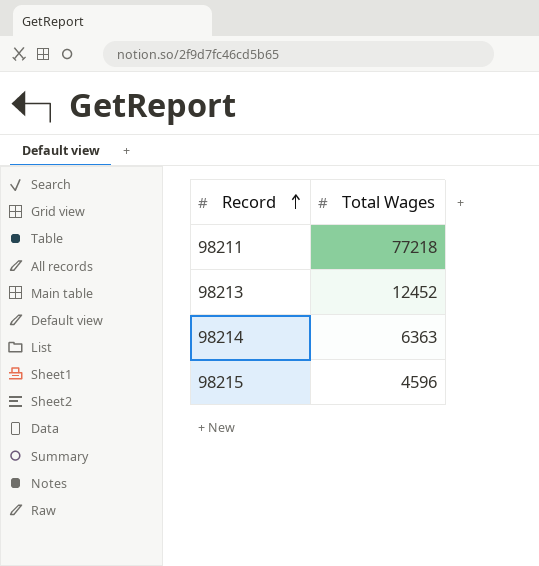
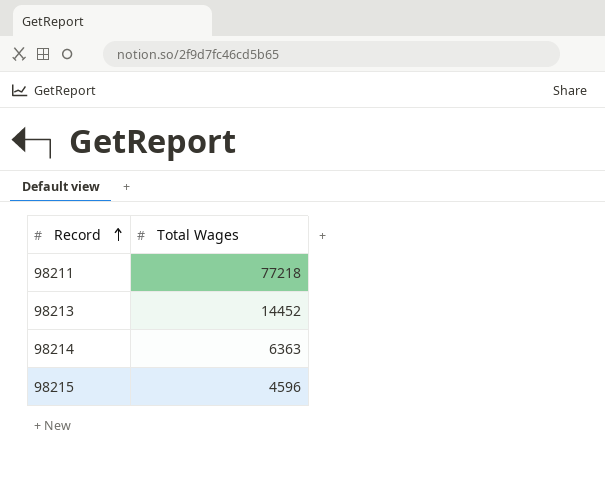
98213 | Total Wages: 12452 -> 14452

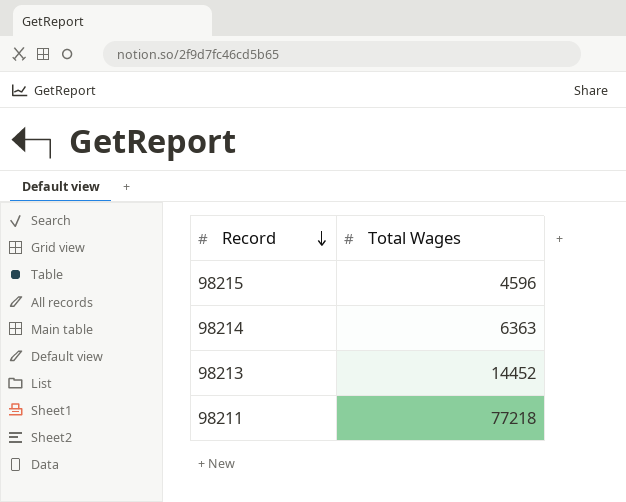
row order: Record ascending -> Record descending

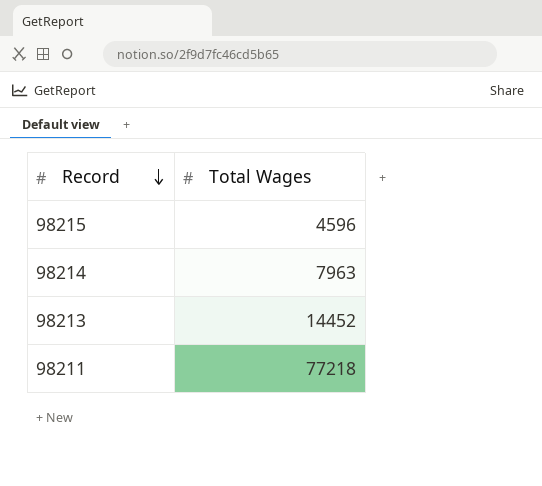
98214 | Total Wages: 6363 -> 7963

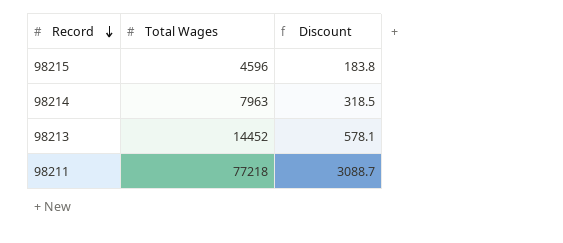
column Discount | formula: none -> [Total Wages] * 0.04

